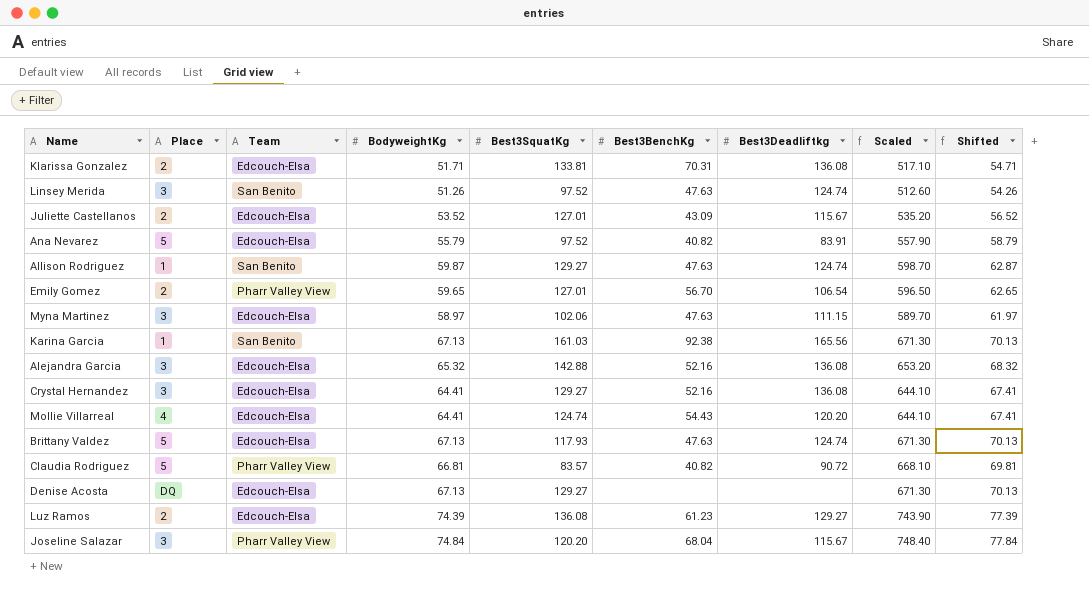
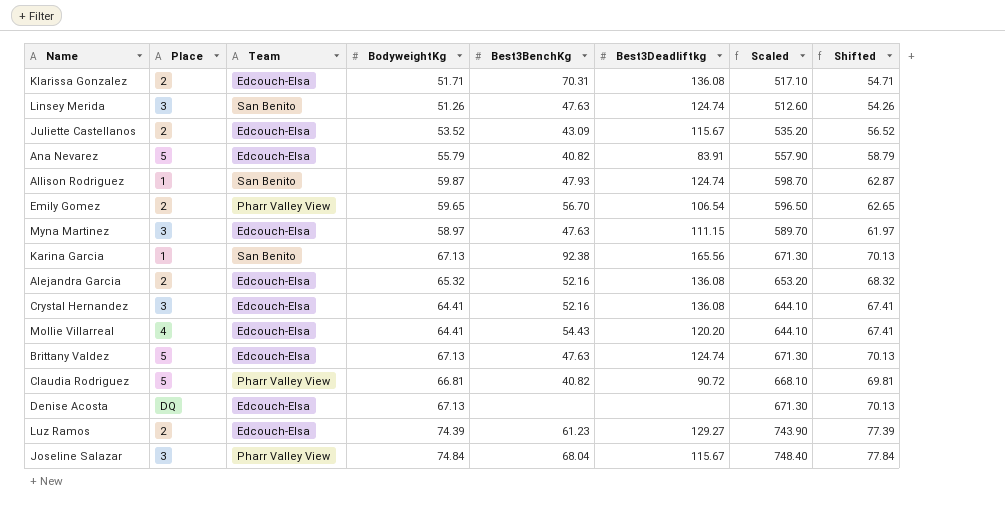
column Best3SquatKg | position: 5 -> none
Allison Rodriguez | Best3BenchKg: 47.63 -> 47.93
Alejandra Garcia | Place: 3 -> 2

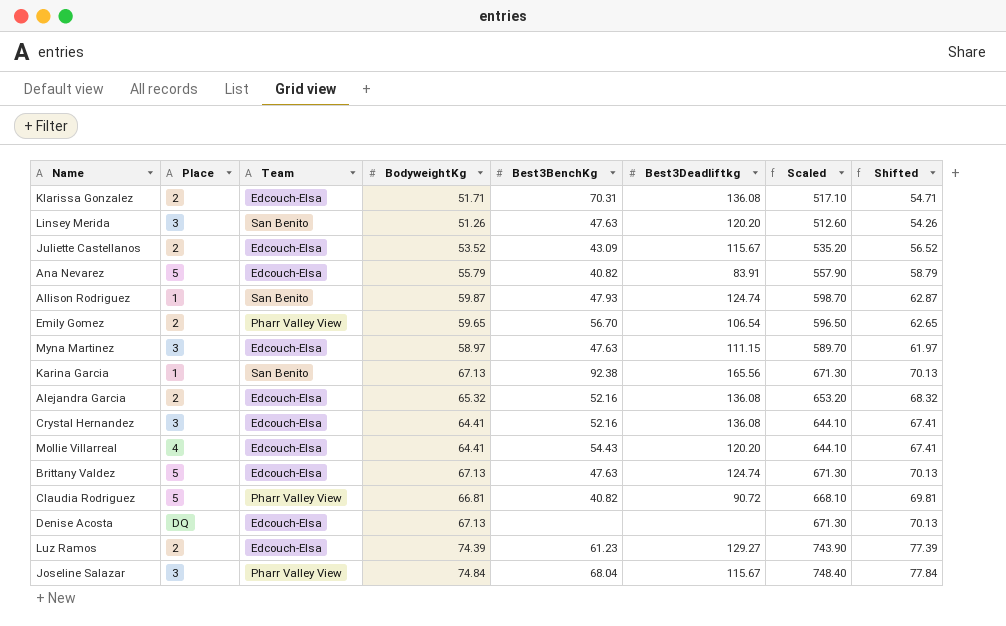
Linsey Merida | Best3Deadliftkg: 124.74 -> 120.20

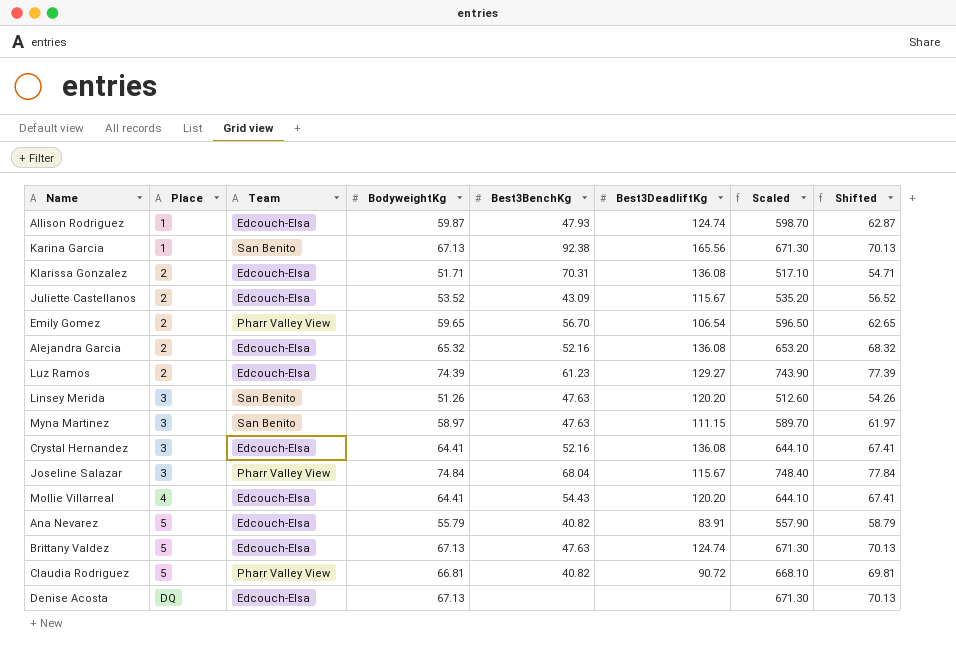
row order: none -> Place ascending
column name: Best3Deadliftkg -> Best3DeadliftKg
Allison Rodriguez | Team: San Benito -> Edcouch-Elsa
Myna Martinez | Team: Edcouch-Elsa -> San Benito

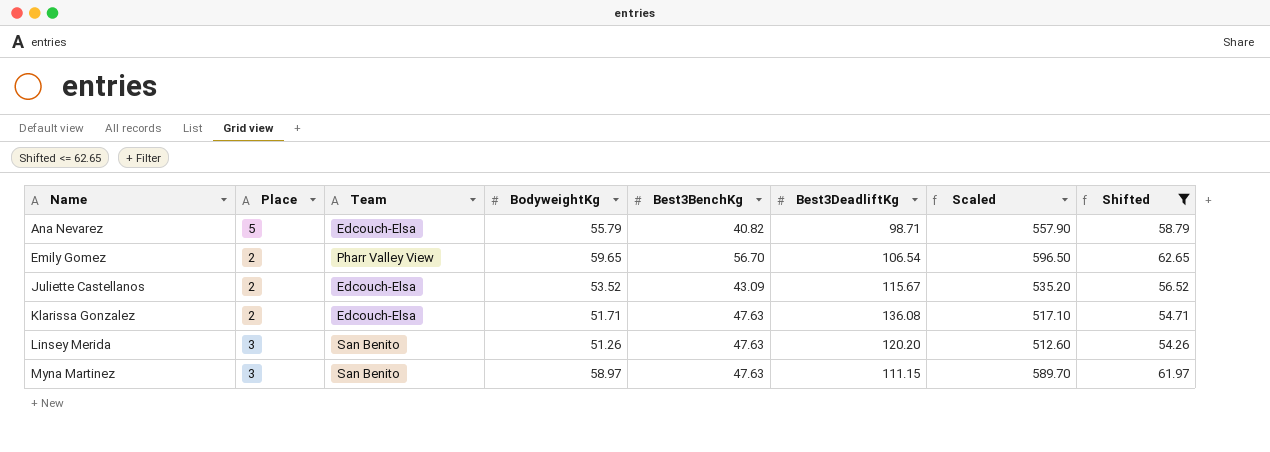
filter: none -> Shifted <= 62.65
row order: Place ascending -> Name ascending
Ana Nevarez | Best3DeadliftKg: 83.91 -> 98.71
Klarissa Gonzalez | Best3BenchKg: 70.31 -> 47.63

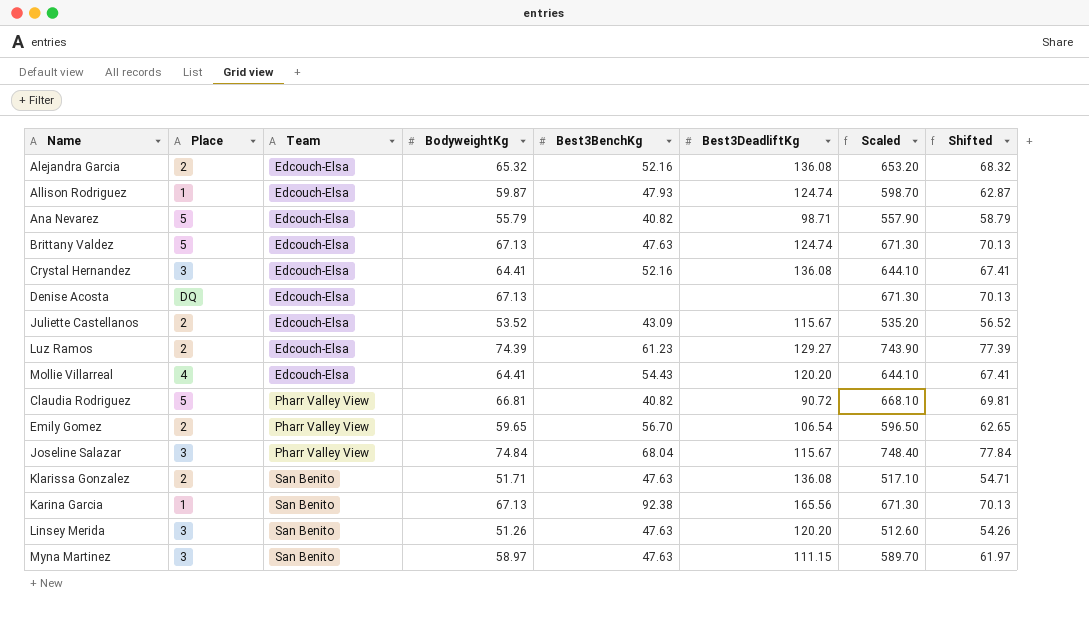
filter: Shifted <= 62.65 -> none
row order: Name ascending -> Team ascending
Klarissa Gonzalez | Team: Edcouch-Elsa -> San Benito

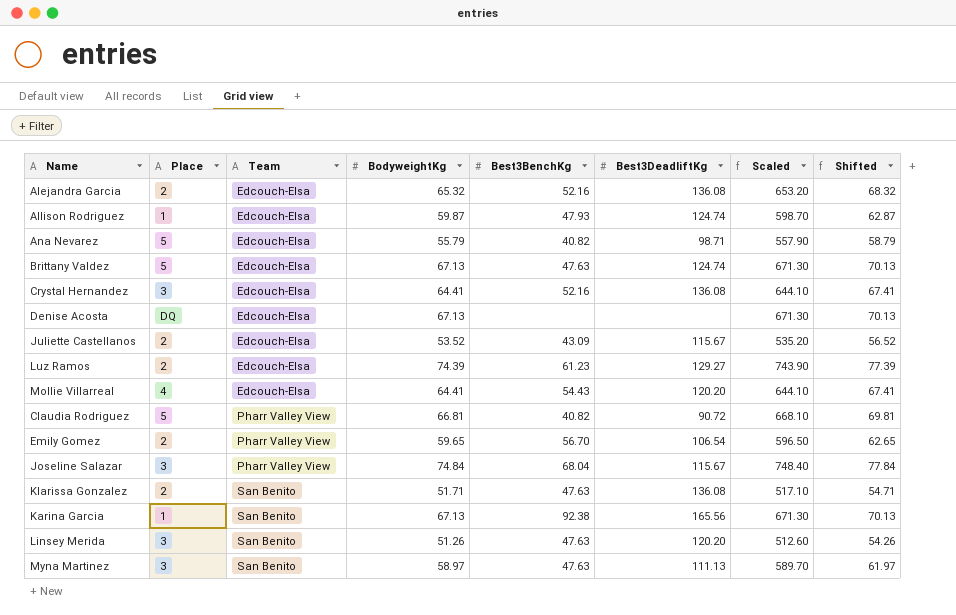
Myna Martinez | Best3DeadliftKg: 111.15 -> 111.13

